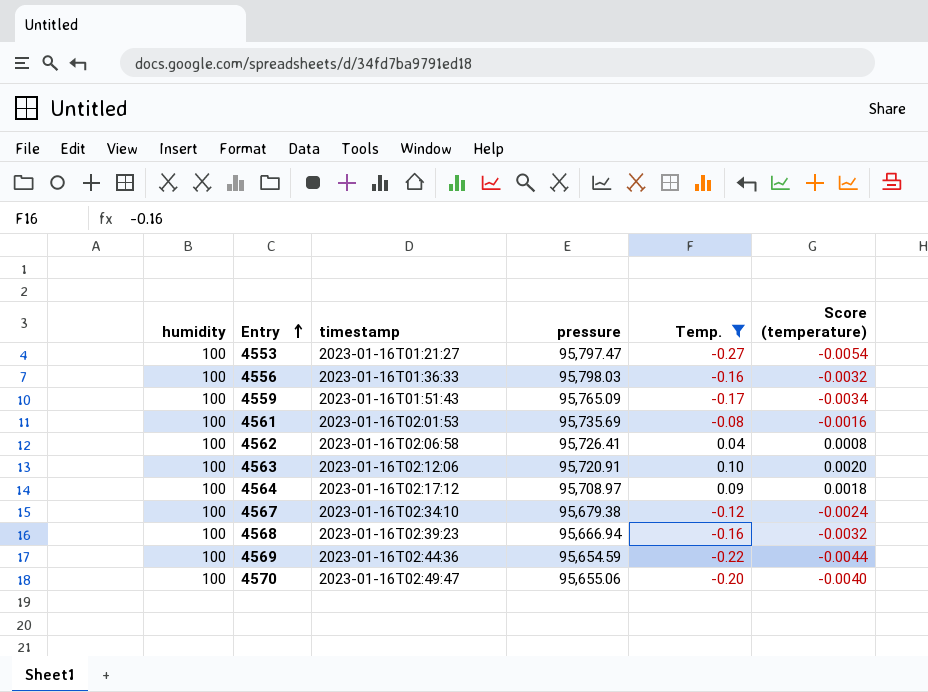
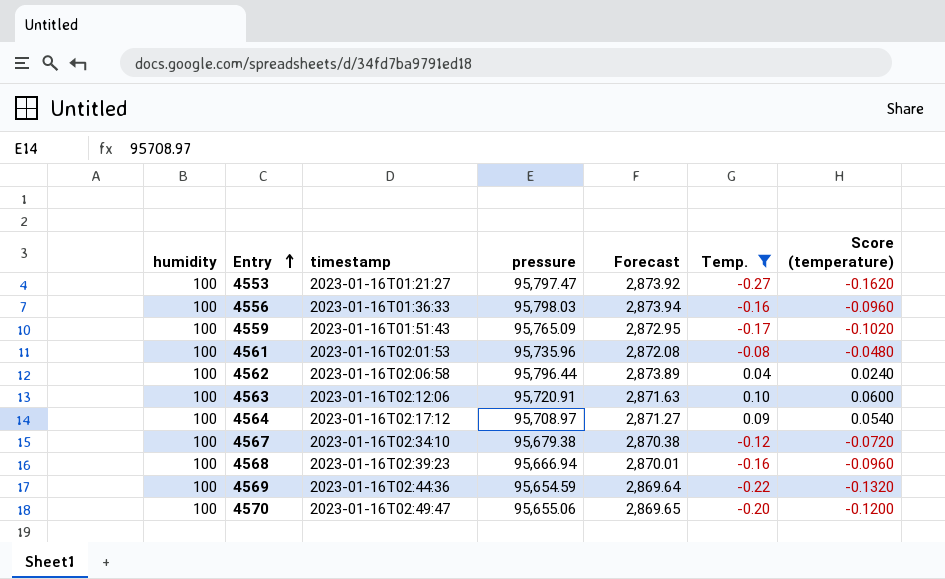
column Forecast | formula: none -> [pressure] * 0.03
column Score (temperature) | formula: [Temp.] * 0.02 -> [Temp.] * 0.6
4561 | pressure: 95,735.69 -> 95,735.96
4562 | pressure: 95,726.41 -> 95,796.44

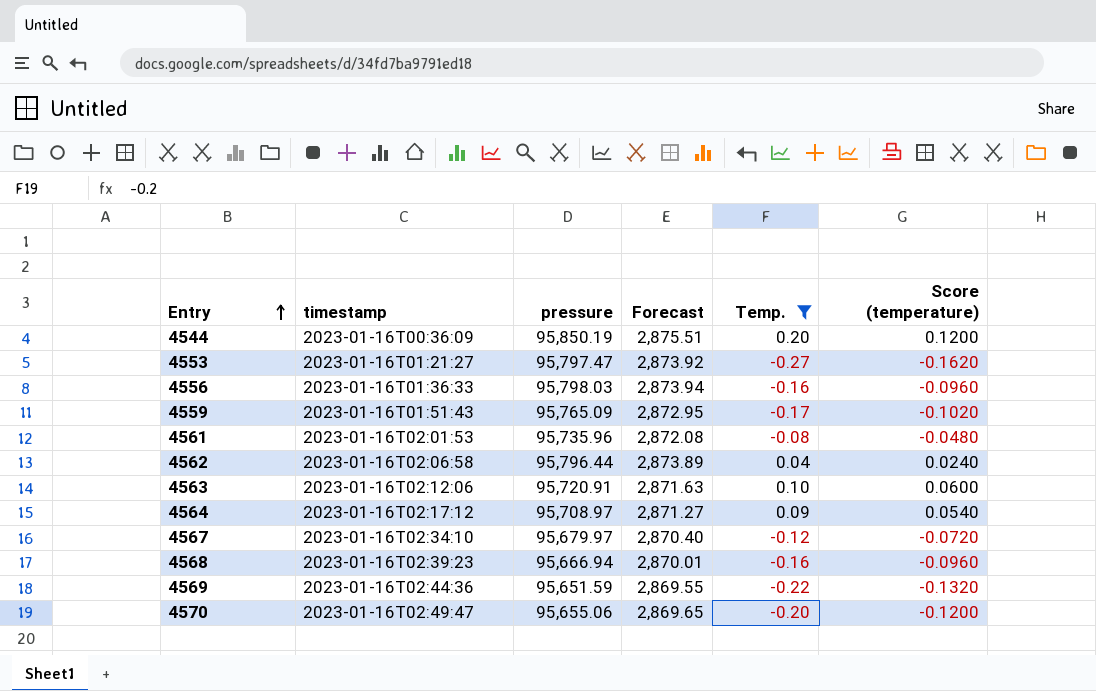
column humidity | position: 1 -> none
row 4544: none -> 2023-01-16T00:36:09 | 95,850.19 | 2,875.51 | 0.20 | 0.1200
4567 | pressure: 95,679.38 -> 95,679.97
4567 | Forecast: 2,870.38 -> 2,870.40
4569 | pressure: 95,654.59 -> 95,651.59
4569 | Forecast: 2,869.64 -> 2,869.55

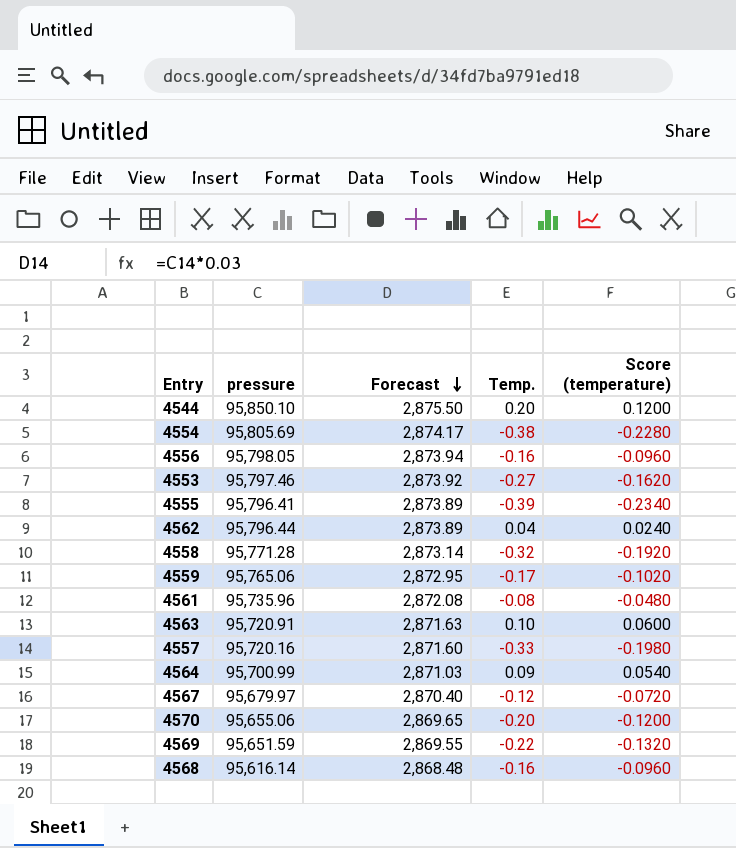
filter: Temp. >= -0.27 -> none
row order: Entry ascending -> Forecast descending
column timestamp | position: 2 -> none
4544 | pressure: 95,850.19 -> 95,850.10
4544 | Forecast: 2,875.51 -> 2,875.50
4556 | pressure: 95,798.03 -> 95,798.05
4553 | pressure: 95,797.47 -> 95,797.46
4559 | pressure: 95,765.09 -> 95,765.06
4564 | pressure: 95,708.97 -> 95,700.99
4564 | Forecast: 2,871.27 -> 2,871.03
4568 | pressure: 95,666.94 -> 95,616.14
4568 | Forecast: 2,870.01 -> 2,868.48

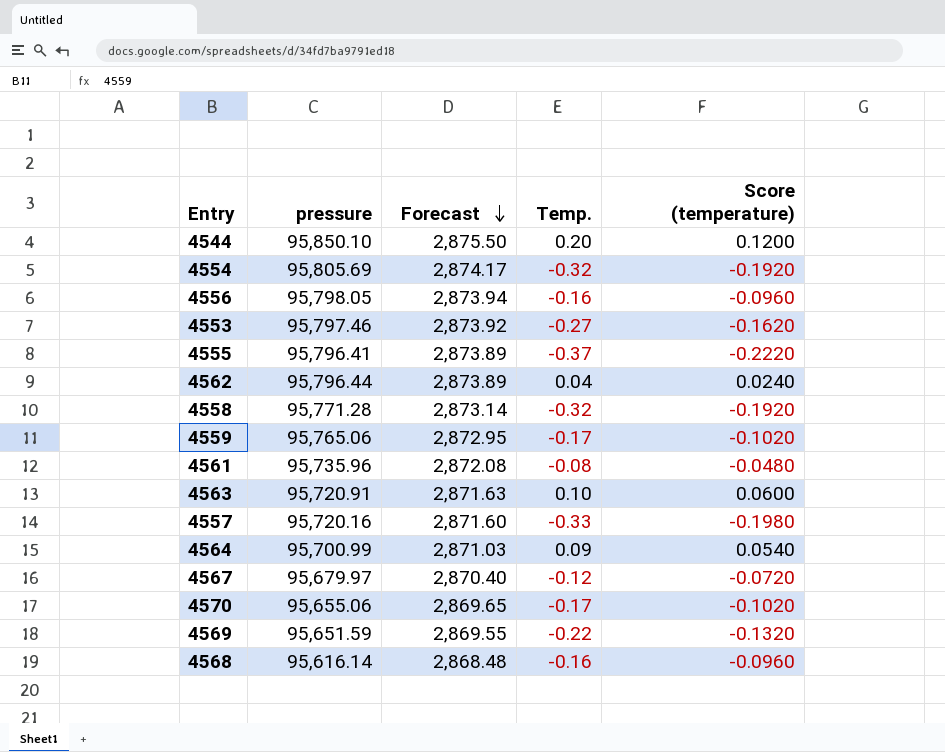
4554 | Temp.: -0.38 -> -0.32
4554 | Score (temperature): -0.2280 -> -0.1920
4555 | Temp.: -0.39 -> -0.37
4555 | Score (temperature): -0.2340 -> -0.2220
4570 | Temp.: -0.20 -> -0.17
4570 | Score (temperature): -0.1200 -> -0.1020

